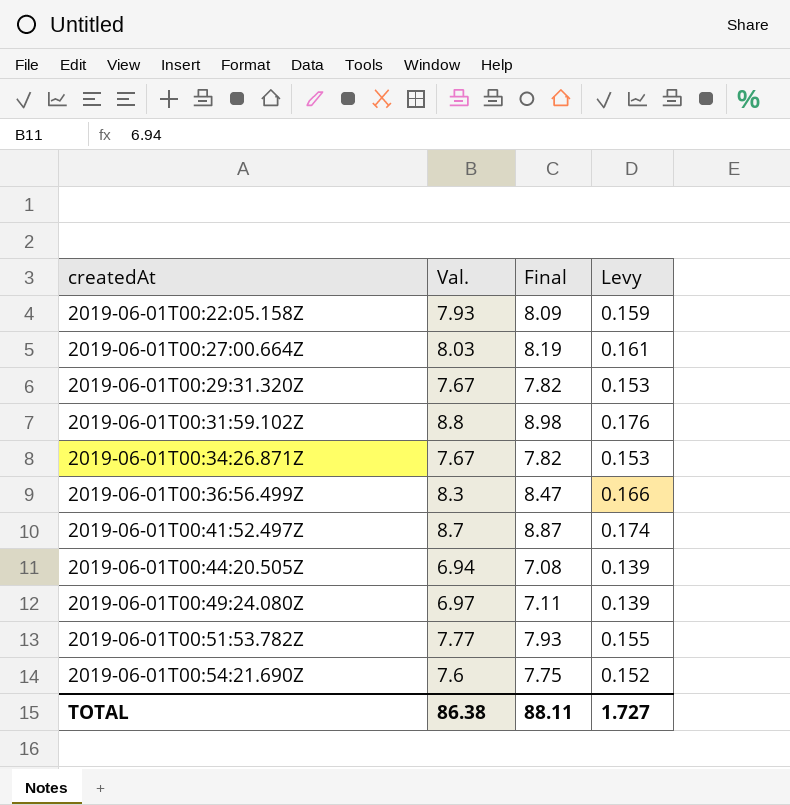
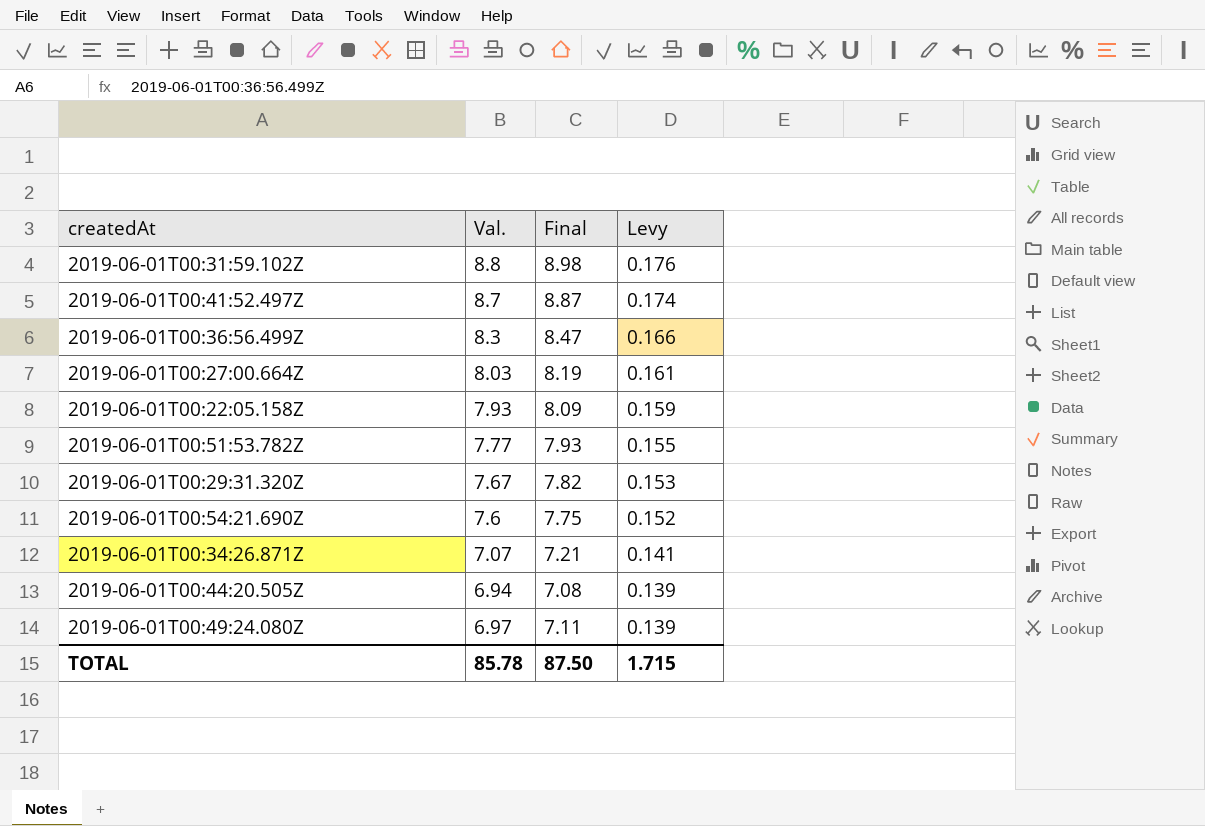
row order: createdAt ascending -> Levy descending
2019-06-01T00:34:26.871Z | Val.: 7.67 -> 7.07
2019-06-01T00:34:26.871Z | Final: 7.82 -> 7.21
2019-06-01T00:34:26.871Z | Levy: 0.153 -> 0.141
TOTAL | Val.: 86.38 -> 85.78
TOTAL | Final: 88.11 -> 87.50
TOTAL | Levy: 1.727 -> 1.715

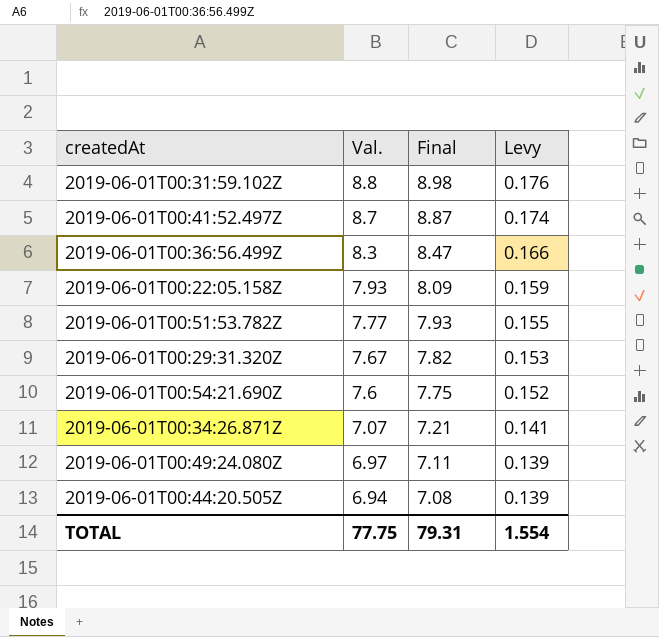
row order: Levy descending -> Val. descending
row 2019-06-01T00:27:00.664Z: 8.03 | 8.19 | 0.161 -> none
TOTAL | Val.: 85.78 -> 77.75
TOTAL | Final: 87.50 -> 79.31
TOTAL | Levy: 1.715 -> 1.554

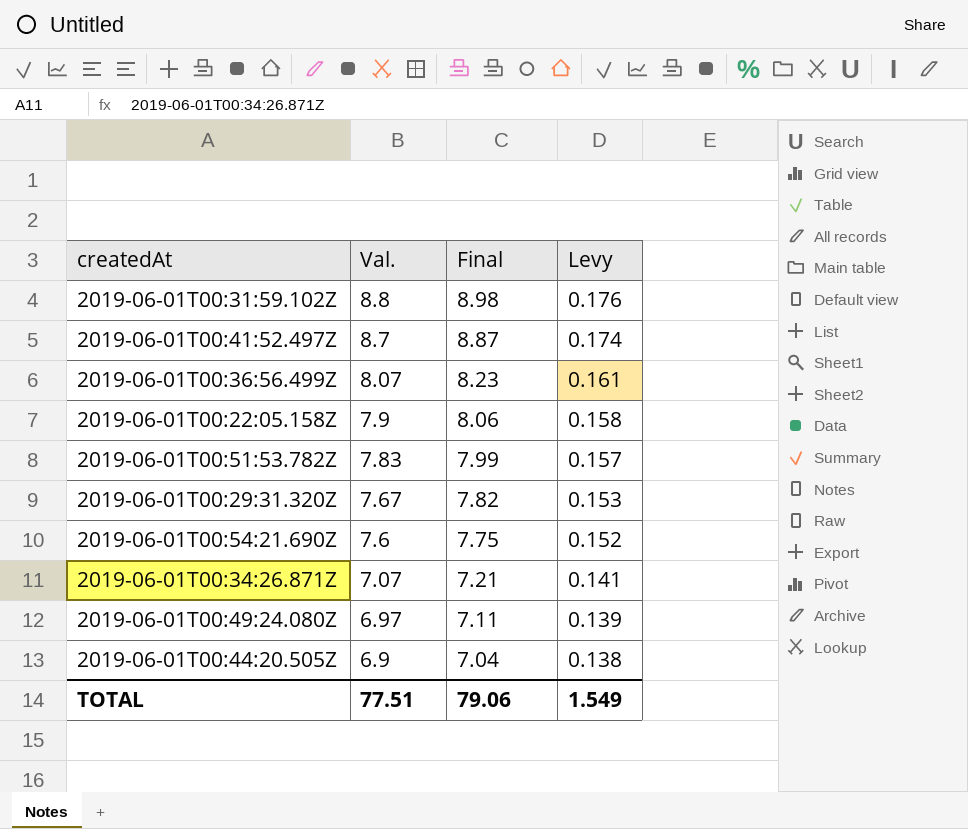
2019-06-01T00:36:56.499Z | Val.: 8.3 -> 8.07
2019-06-01T00:36:56.499Z | Final: 8.47 -> 8.23
2019-06-01T00:36:56.499Z | Levy: 0.166 -> 0.161
2019-06-01T00:22:05.158Z | Val.: 7.93 -> 7.9
2019-06-01T00:22:05.158Z | Final: 8.09 -> 8.06
2019-06-01T00:22:05.158Z | Levy: 0.159 -> 0.158
2019-06-01T00:51:53.782Z | Val.: 7.77 -> 7.83
2019-06-01T00:51:53.782Z | Final: 7.93 -> 7.99
2019-06-01T00:51:53.782Z | Levy: 0.155 -> 0.157
2019-06-01T00:44:20.505Z | Val.: 6.94 -> 6.9
2019-06-01T00:44:20.505Z | Final: 7.08 -> 7.04
2019-06-01T00:44:20.505Z | Levy: 0.139 -> 0.138
TOTAL | Val.: 77.75 -> 77.51
TOTAL | Final: 79.31 -> 79.06
TOTAL | Levy: 1.554 -> 1.549

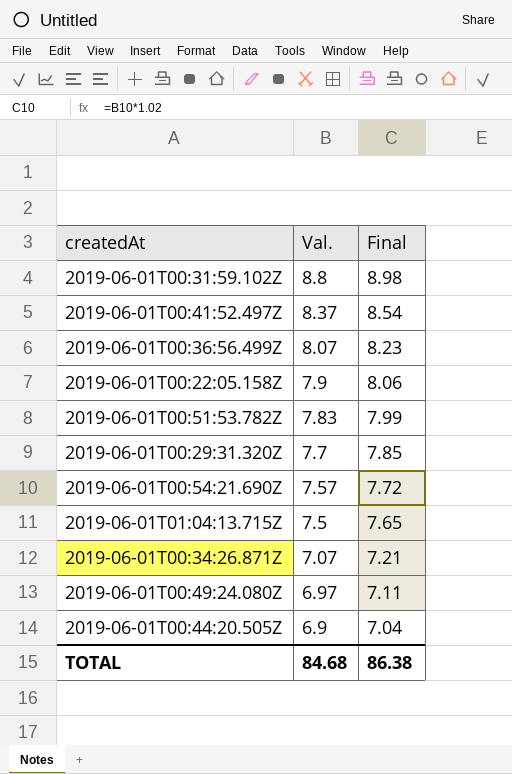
column Levy | formula: [Val.] * 0.02 -> none
2019-06-01T00:41:52.497Z | Val.: 8.7 -> 8.37
2019-06-01T00:41:52.497Z | Final: 8.87 -> 8.54
2019-06-01T00:29:31.320Z | Val.: 7.67 -> 7.7
2019-06-01T00:29:31.320Z | Final: 7.82 -> 7.85
2019-06-01T00:54:21.690Z | Val.: 7.6 -> 7.57
2019-06-01T00:54:21.690Z | Final: 7.75 -> 7.72
row 2019-06-01T01:04:13.715Z: none -> 7.5 | 7.65
TOTAL | Val.: 77.51 -> 84.68
TOTAL | Final: 79.06 -> 86.38

